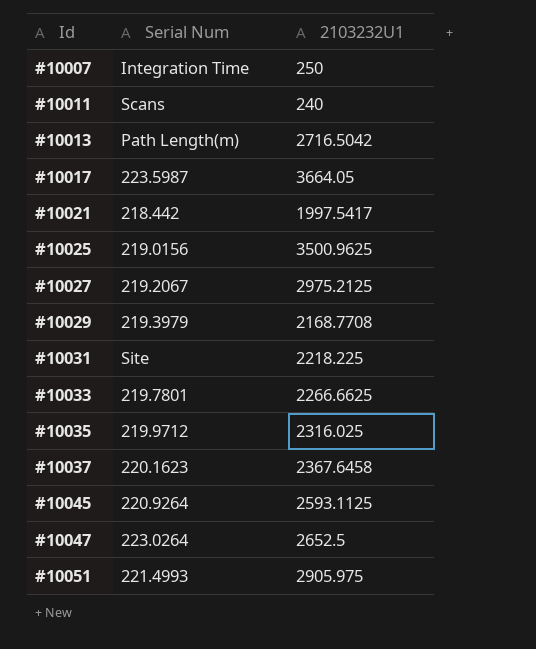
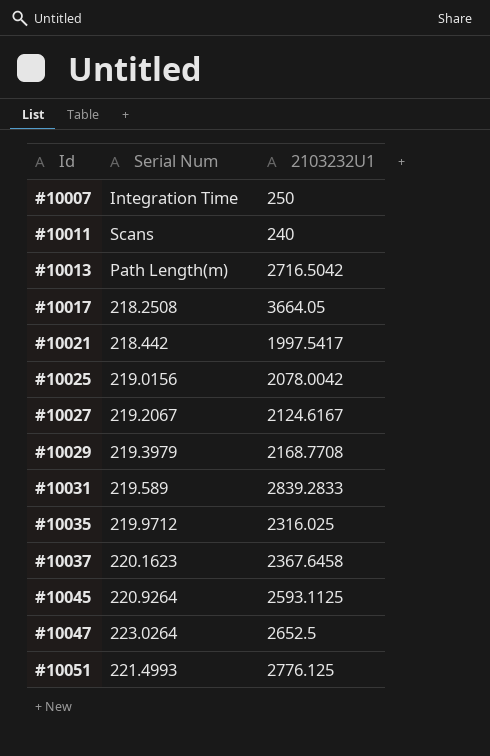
row #10033: 219.7801 | 2266.6625 -> none
#10017 | Serial Num: 223.5987 -> 218.2508
#10025 | 2103232U1: 3500.9625 -> 2078.0042
#10027 | 2103232U1: 2975.2125 -> 2124.6167
#10031 | Serial Num: Site -> 219.589
#10031 | 2103232U1: 2218.225 -> 2839.2833
#10051 | 2103232U1: 2905.975 -> 2776.125

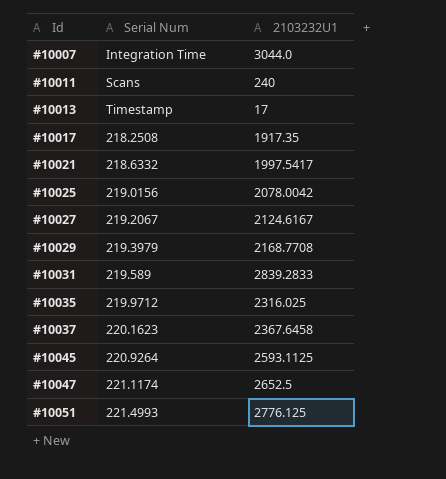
#10007 | 2103232U1: 250 -> 3044.0
#10013 | Serial Num: Path Length(m) -> Timestamp
#10013 | 2103232U1: 2716.5042 -> 17
#10017 | 2103232U1: 3664.05 -> 1917.35
#10021 | Serial Num: 218.442 -> 218.6332
#10047 | Serial Num: 223.0264 -> 221.1174

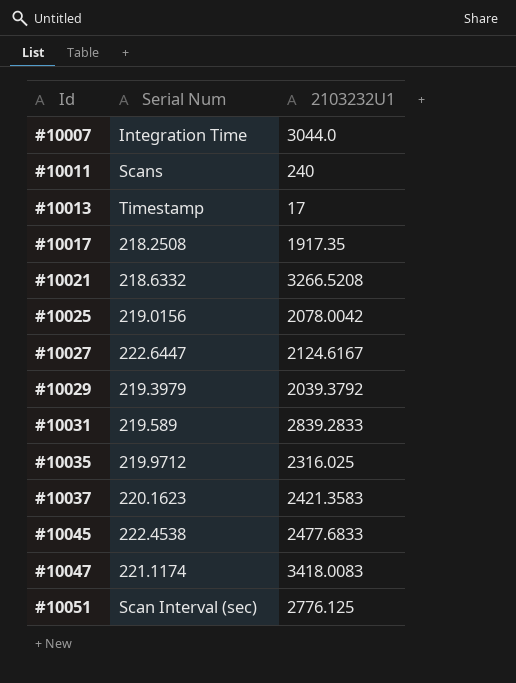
#10021 | 2103232U1: 1997.5417 -> 3266.5208
#10027 | Serial Num: 219.2067 -> 222.6447
#10029 | 2103232U1: 2168.7708 -> 2039.3792
#10037 | 2103232U1: 2367.6458 -> 2421.3583
#10045 | Serial Num: 220.9264 -> 222.4538
#10045 | 2103232U1: 2593.1125 -> 2477.6833
#10047 | 2103232U1: 2652.5 -> 3418.0083
#10051 | Serial Num: 221.4993 -> Scan Interval (sec)

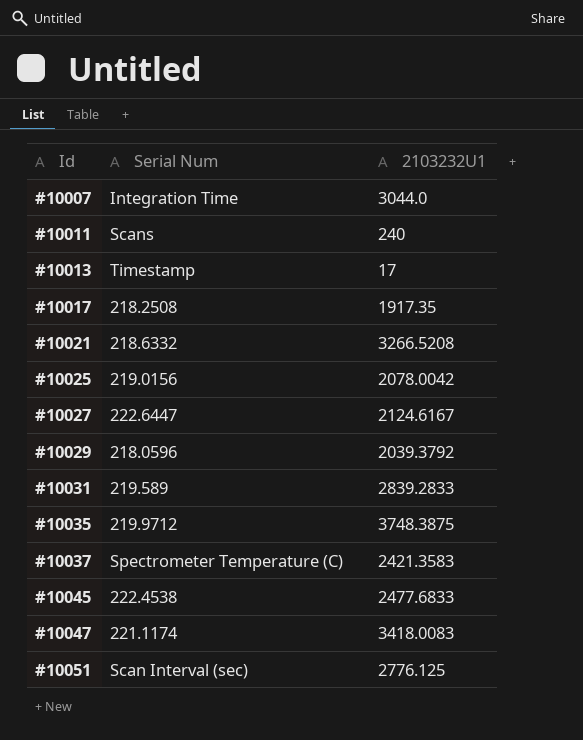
#10029 | Serial Num: 219.3979 -> 218.0596
#10035 | 2103232U1: 2316.025 -> 3748.3875
#10037 | Serial Num: 220.1623 -> Spectrometer Temperature (C)

